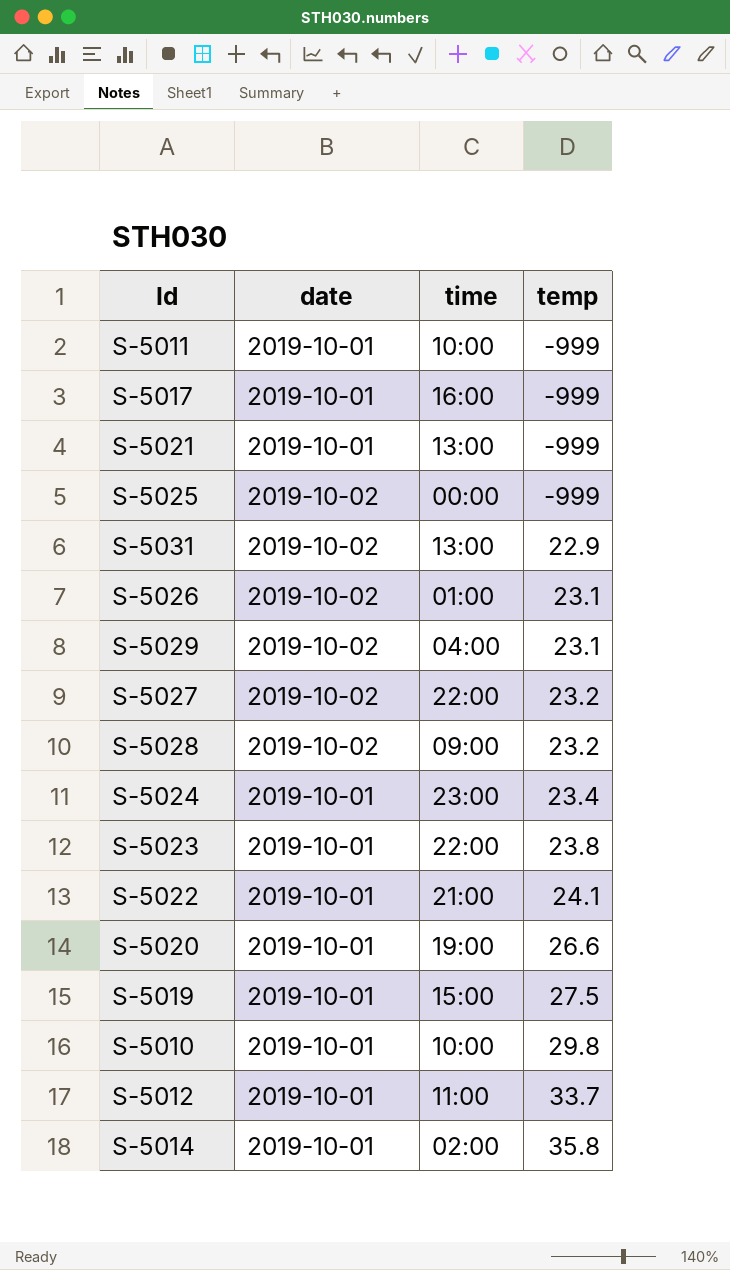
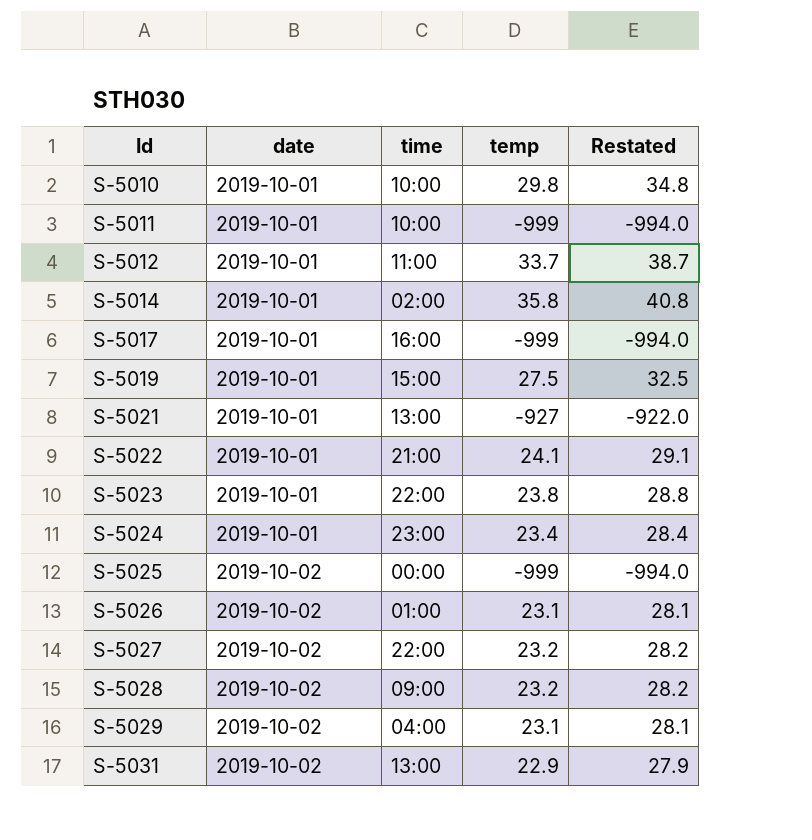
row order: temp ascending -> Id ascending
column Restated | formula: none -> [temp] + 5
row S-5020: 2019-10-01 | 19:00 | 26.6 -> none
S-5021 | temp: -999 -> -927

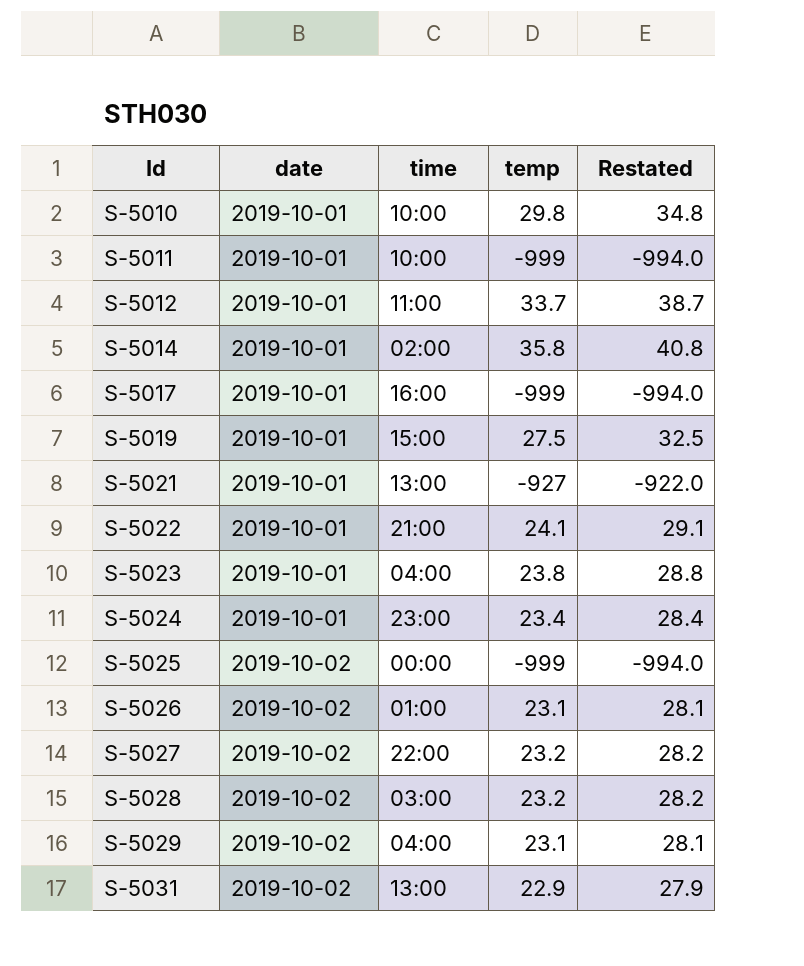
S-5023 | time: 22:00 -> 04:00
S-5028 | time: 09:00 -> 03:00

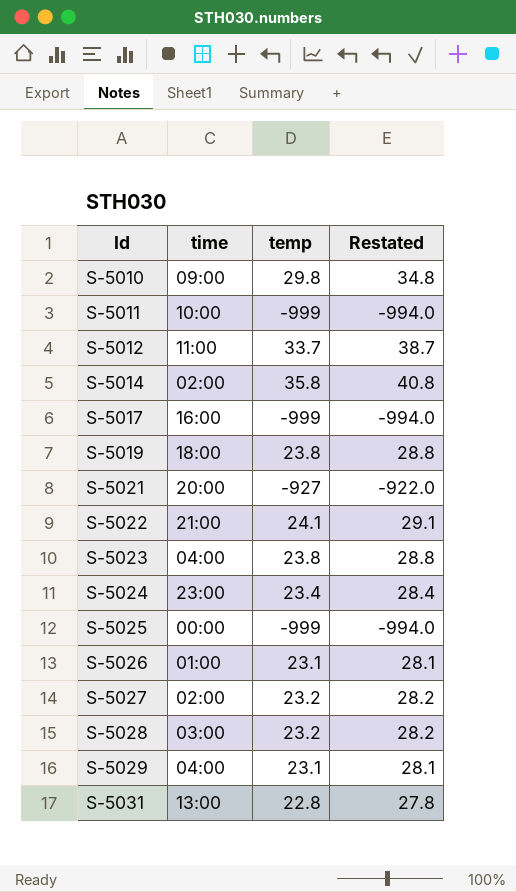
column date | position: 2 -> none
S-5010 | time: 10:00 -> 09:00
S-5019 | time: 15:00 -> 18:00
S-5019 | temp: 27.5 -> 23.8
S-5019 | Restated: 32.5 -> 28.8
S-5021 | time: 13:00 -> 20:00
S-5027 | time: 22:00 -> 02:00
S-5031 | temp: 22.9 -> 22.8
S-5031 | Restated: 27.9 -> 27.8

